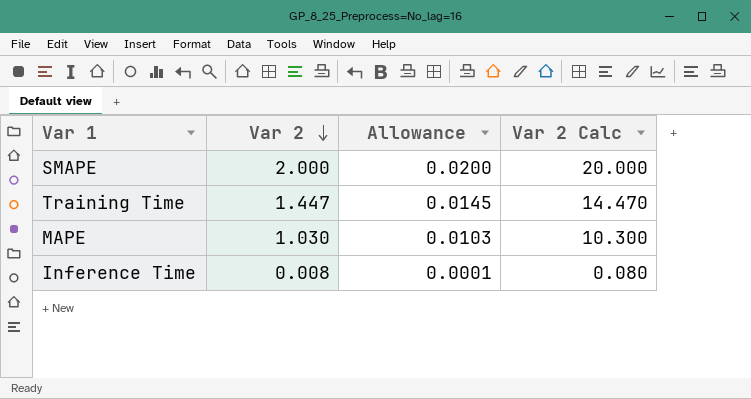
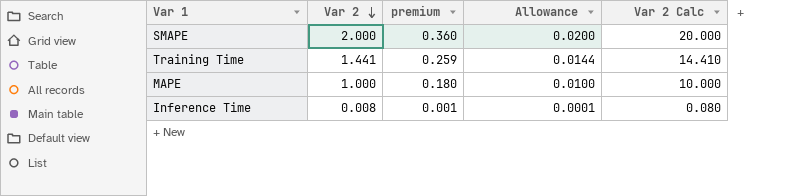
column premium | formula: none -> [Var 2] * 0.18
Training Time | Var 2: 1.447 -> 1.441
Training Time | Allowance: 0.0145 -> 0.0144
Training Time | Var 2 Calc: 14.470 -> 14.410
MAPE | Var 2: 1.030 -> 1.000
MAPE | Allowance: 0.0103 -> 0.0100
MAPE | Var 2 Calc: 10.300 -> 10.000

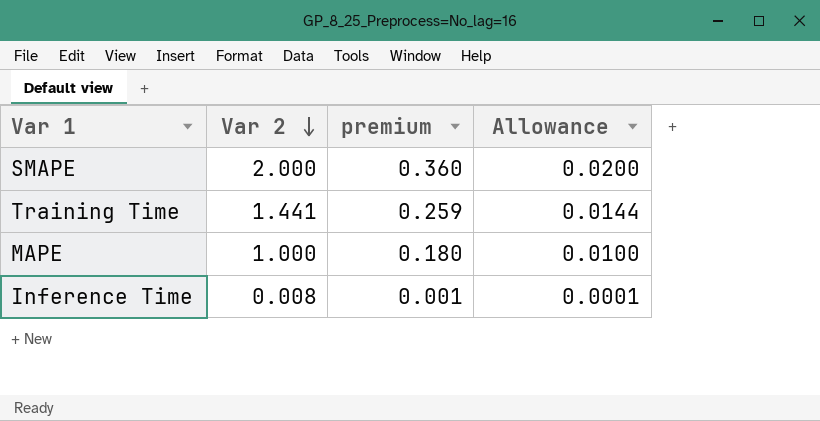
column Var 2 Calc | formula: [Var 2] * 10 -> none

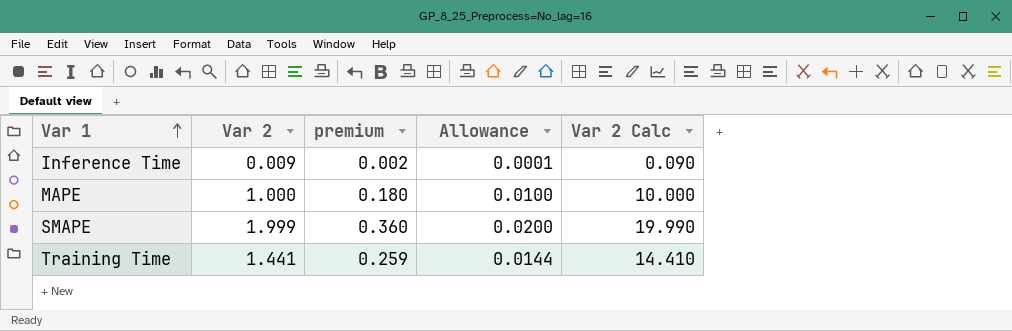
row order: Var 2 descending -> Var 1 ascending
column Var 2 Calc | formula: none -> [Var 2] * 10
Inference Time | Var 2: 0.008 -> 0.009
Inference Time | premium: 0.001 -> 0.002
SMAPE | Var 2: 2.000 -> 1.999

